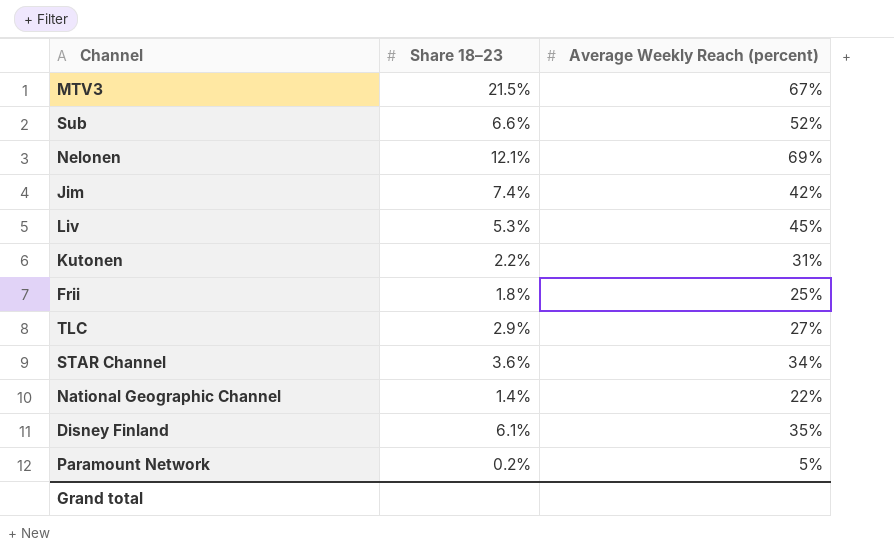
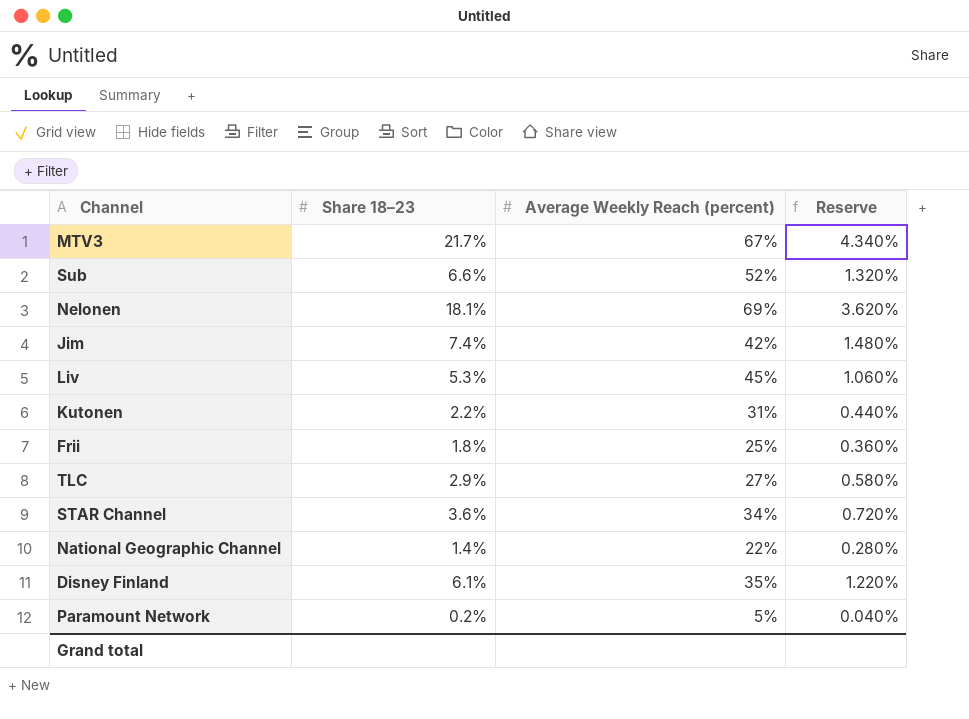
column Reserve | formula: none -> [Share 18–23] * 0.2
MTV3 | Share 18–23: 21.5% -> 21.7%
Nelonen | Share 18–23: 12.1% -> 18.1%

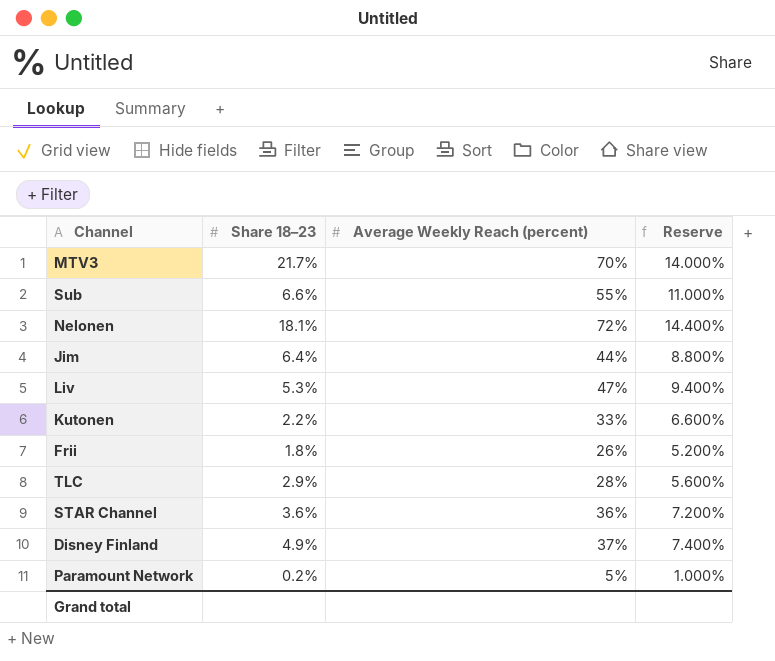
column Reserve | formula: [Share 18–23] * 0.2 -> [Average Weekly Reach (percent)] * 0.2
row National Geographic Channel: 1.4% | 22% | 0.280% -> none
MTV3 | Average Weekly Reach (percent): 67% -> 70%
Sub | Average Weekly Reach (percent): 52% -> 55%
Nelonen | Average Weekly Reach (percent): 69% -> 72%
Jim | Share 18–23: 7.4% -> 6.4%
Jim | Average Weekly Reach (percent): 42% -> 44%
Liv | Average Weekly Reach (percent): 45% -> 47%
Kutonen | Average Weekly Reach (percent): 31% -> 33%
Frii | Average Weekly Reach (percent): 25% -> 26%
TLC | Average Weekly Reach (percent): 27% -> 28%
STAR Channel | Average Weekly Reach (percent): 34% -> 36%
Disney Finland | Share 18–23: 6.1% -> 4.9%
Disney Finland | Average Weekly Reach (percent): 35% -> 37%

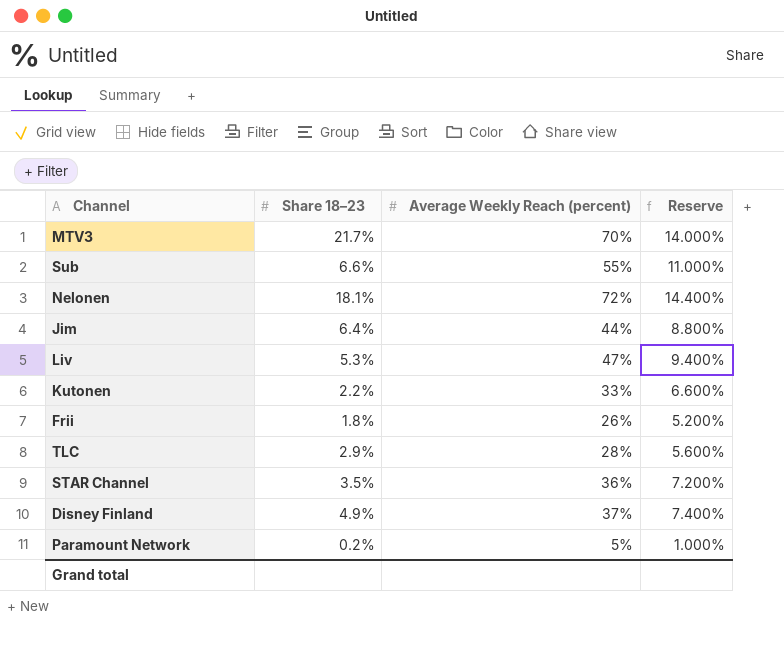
STAR Channel | Share 18–23: 3.6% -> 3.5%

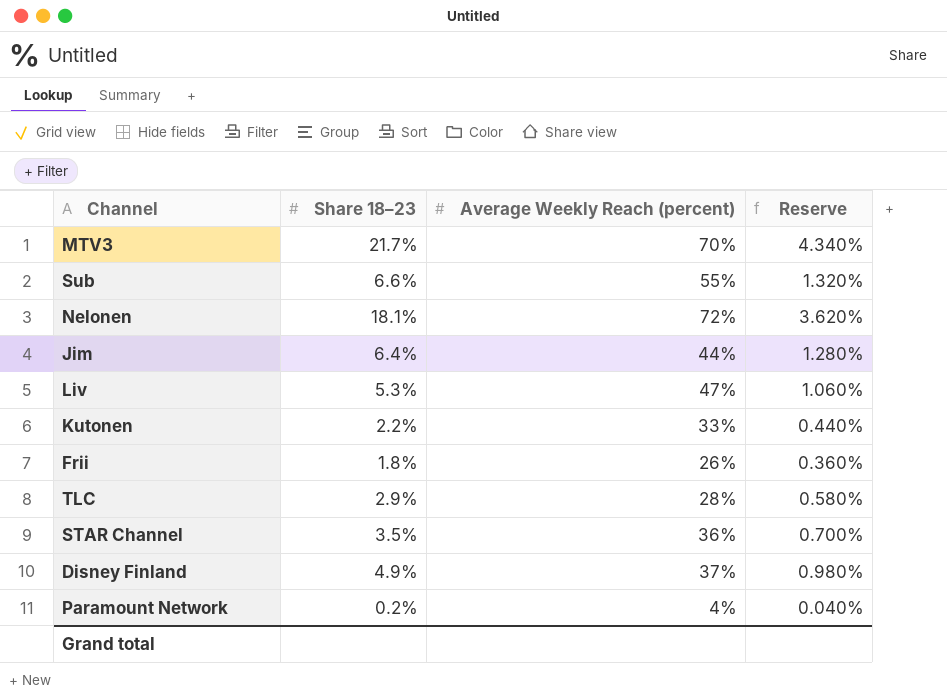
column Reserve | formula: [Average Weekly Reach (percent)] * 0.2 -> [Share 18–23] * 0.2
Paramount Network | Average Weekly Reach (percent): 5% -> 4%

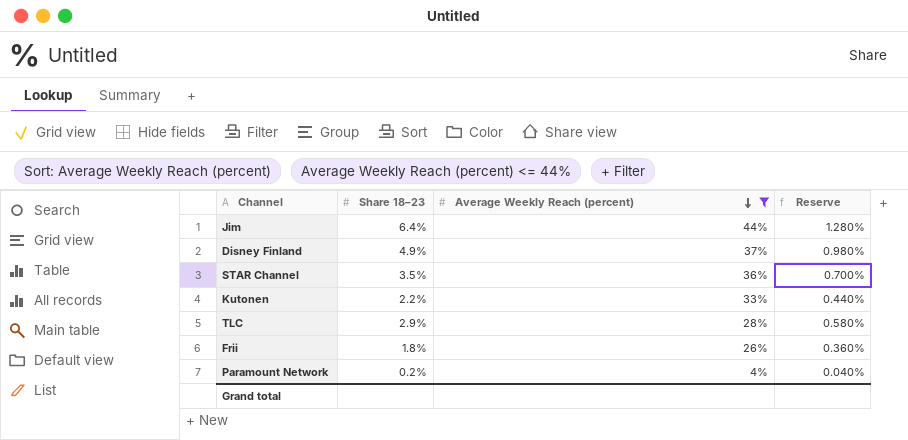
filter: none -> Average Weekly Reach (percent) <= 44%
row order: none -> Average Weekly Reach (percent) descending

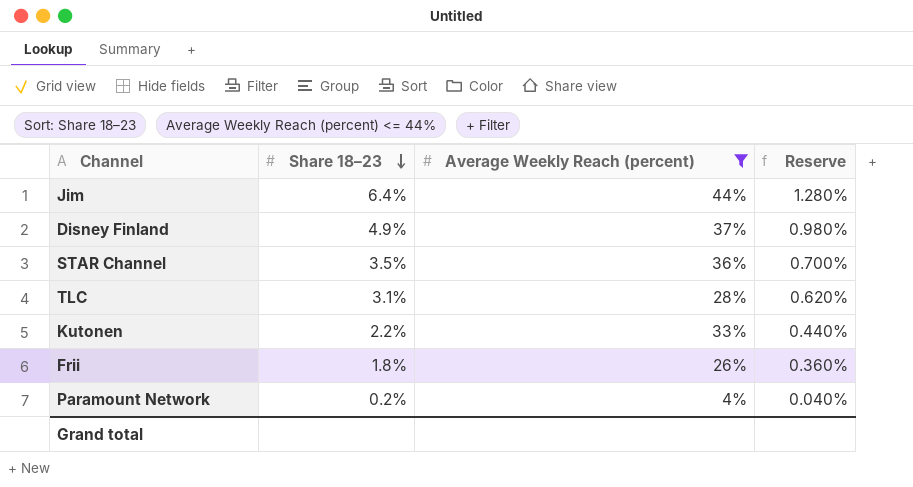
row order: Average Weekly Reach (percent) descending -> Share 18–23 descending
TLC | Share 18–23: 2.9% -> 3.1%
TLC | Reserve: 0.580% -> 0.620%

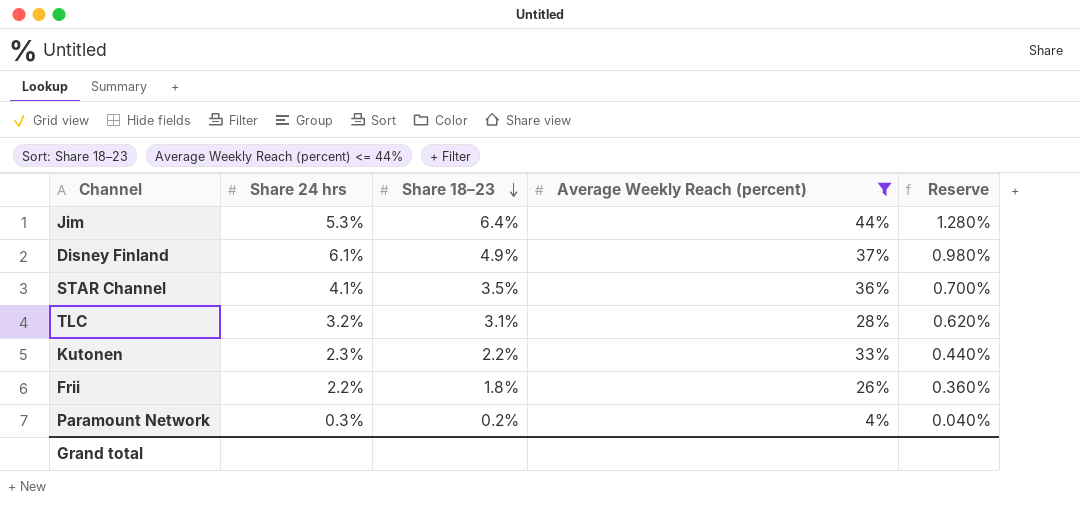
column Share 24 hrs | position: none -> 2

